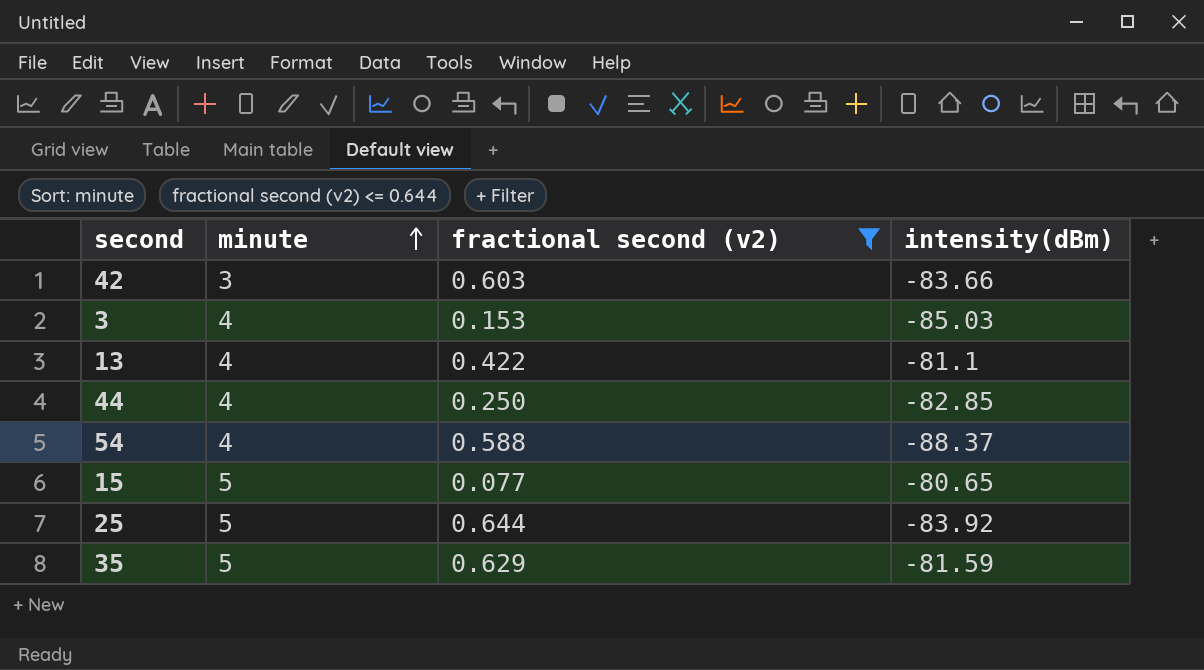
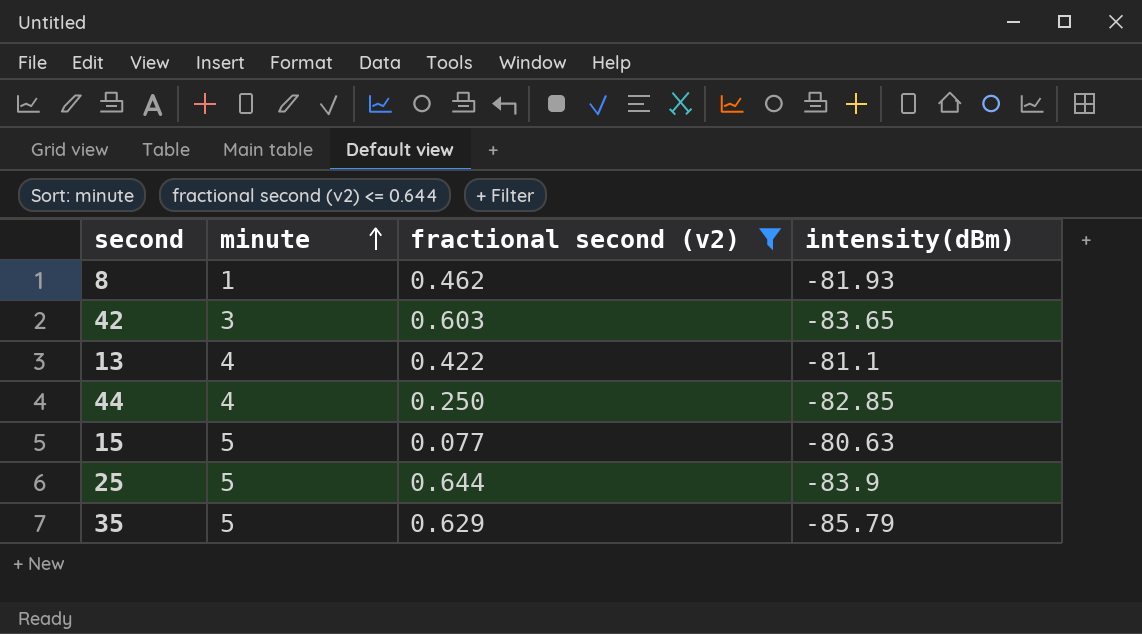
row 3: 4 | 0.153 | -85.03 -> none
row 54: 4 | 0.588 | -88.37 -> none
row 8: none -> 1 | 0.462 | -81.93
42 | intensity(dBm): -83.66 -> -83.65
15 | intensity(dBm): -80.65 -> -80.63
25 | intensity(dBm): -83.92 -> -83.9
35 | intensity(dBm): -81.59 -> -85.79

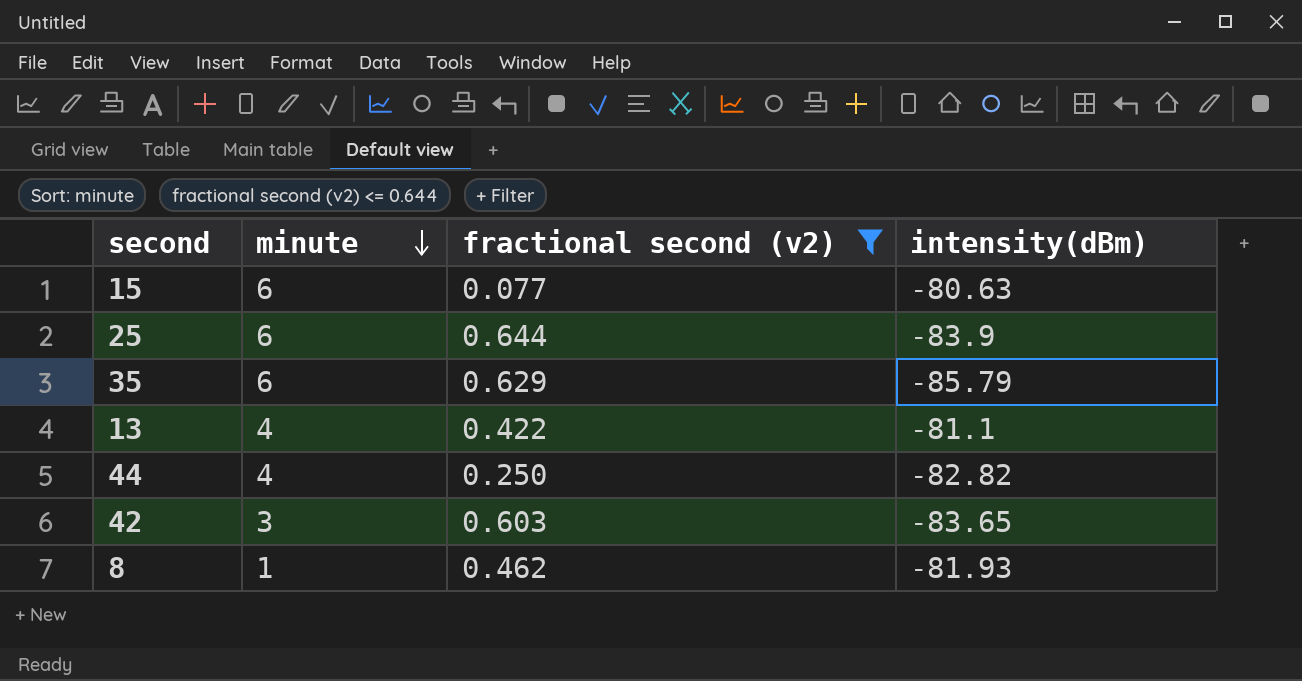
row order: minute ascending -> minute descending
15 | minute: 5 -> 6
25 | minute: 5 -> 6
35 | minute: 5 -> 6
44 | intensity(dBm): -82.85 -> -82.82

